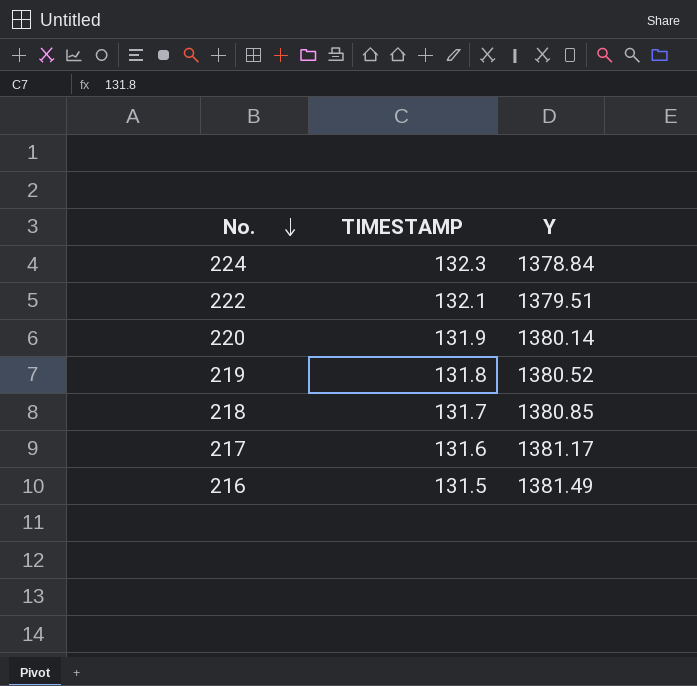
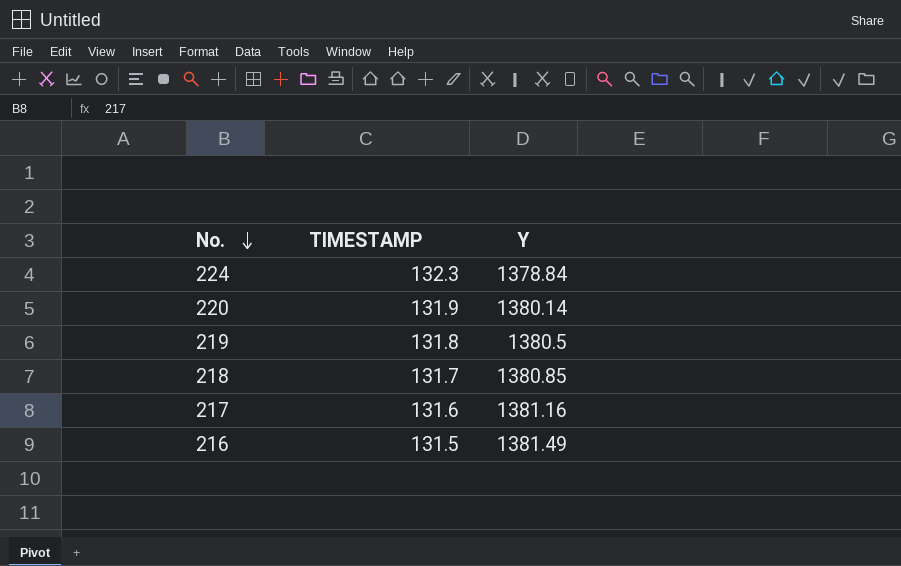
row 222: 132.1 | 1379.51 -> none
219 | Y: 1380.52 -> 1380.5
217 | Y: 1381.17 -> 1381.16

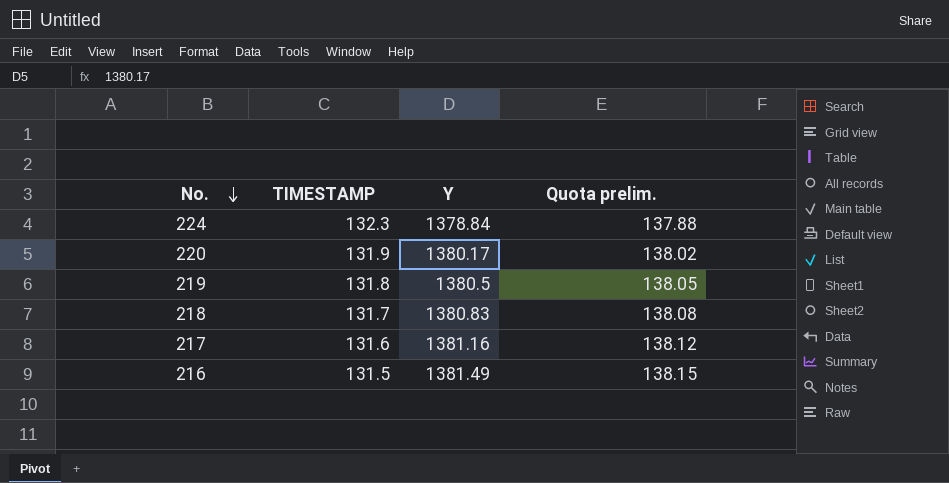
column Quota prelim. | formula: none -> [Y] * 0.1
220 | Y: 1380.14 -> 1380.17
218 | Y: 1380.85 -> 1380.83

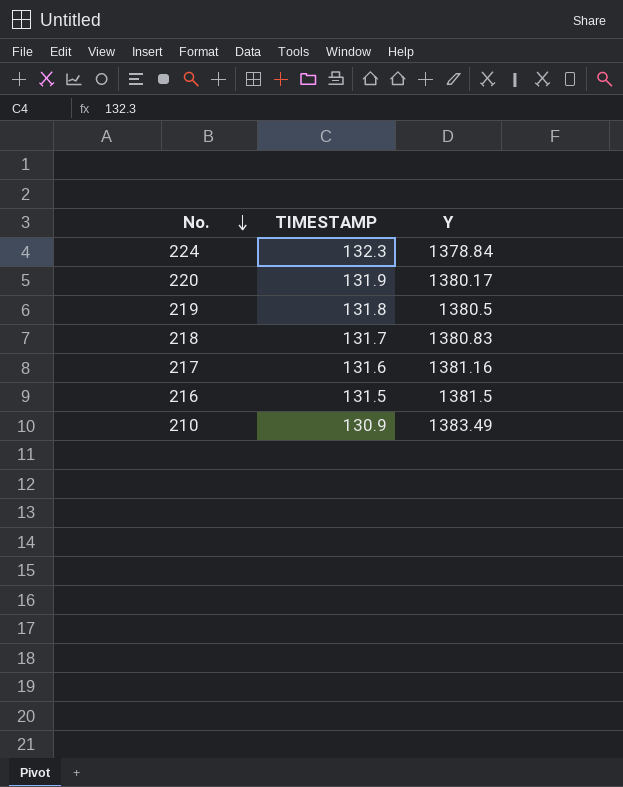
column Quota prelim. | formula: [Y] * 0.1 -> none
216 | Y: 1381.49 -> 1381.5
row 210: none -> 130.9 | 1383.49

